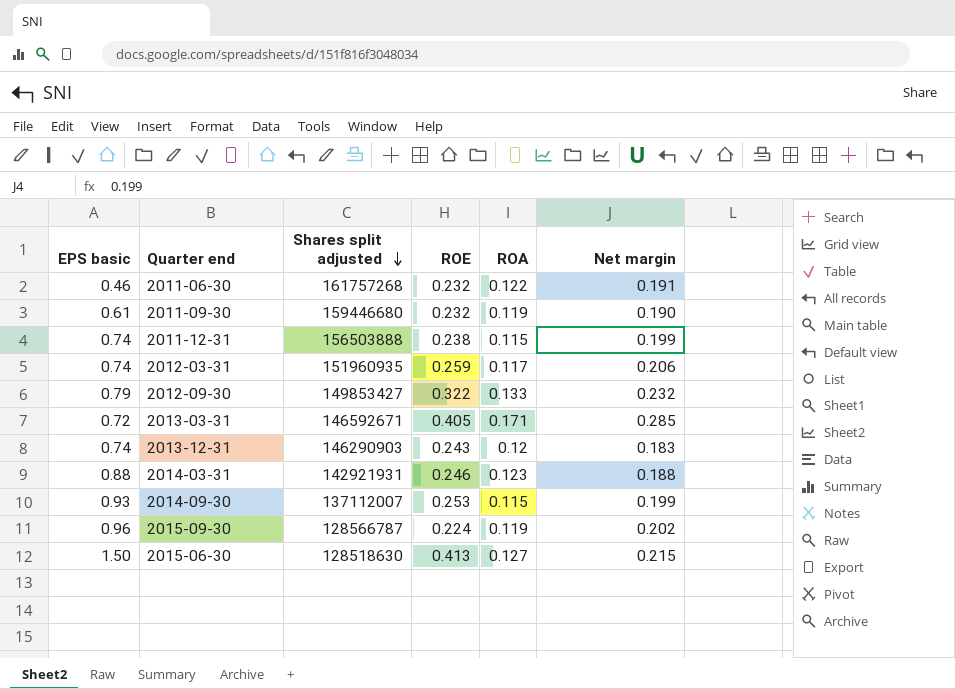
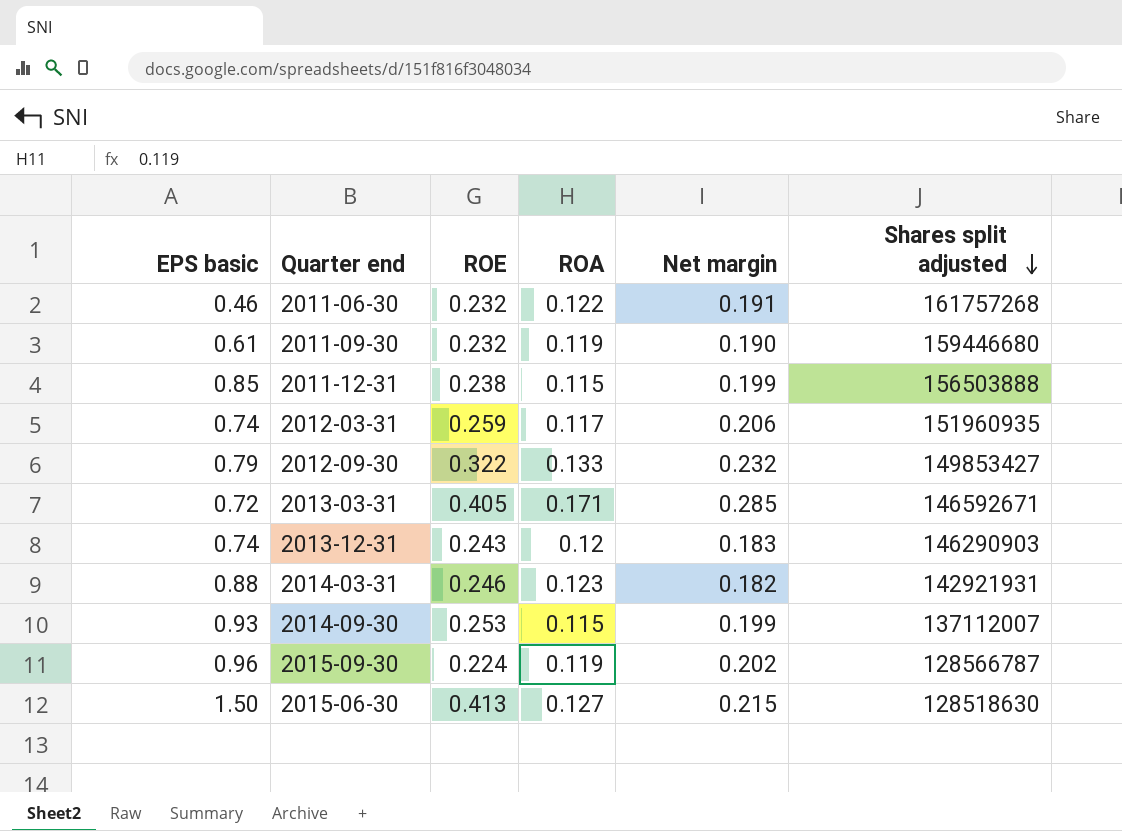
column Shares split adjusted | position: 3 -> 6
2011-12-31 | EPS basic: 0.74 -> 0.85
2014-03-31 | Net margin: 0.188 -> 0.182

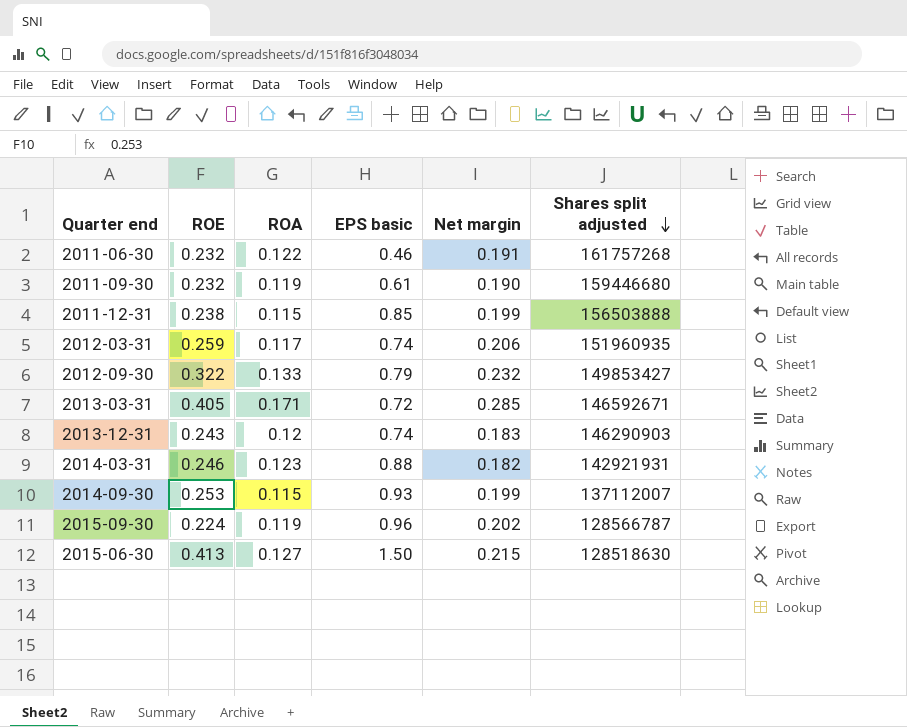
column EPS basic | position: 1 -> 4

